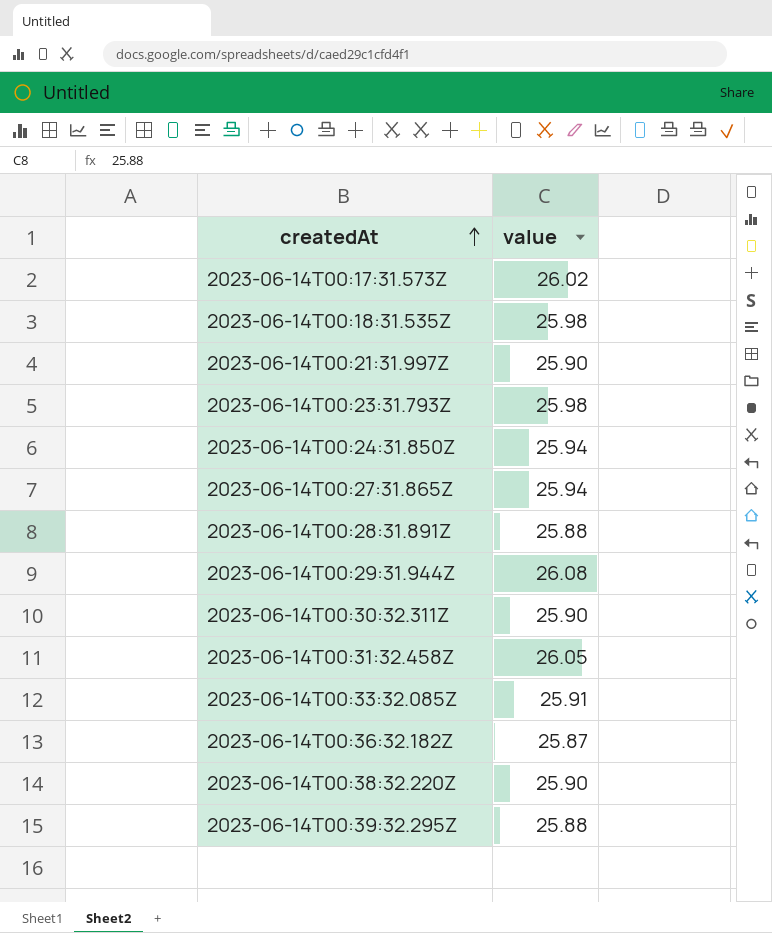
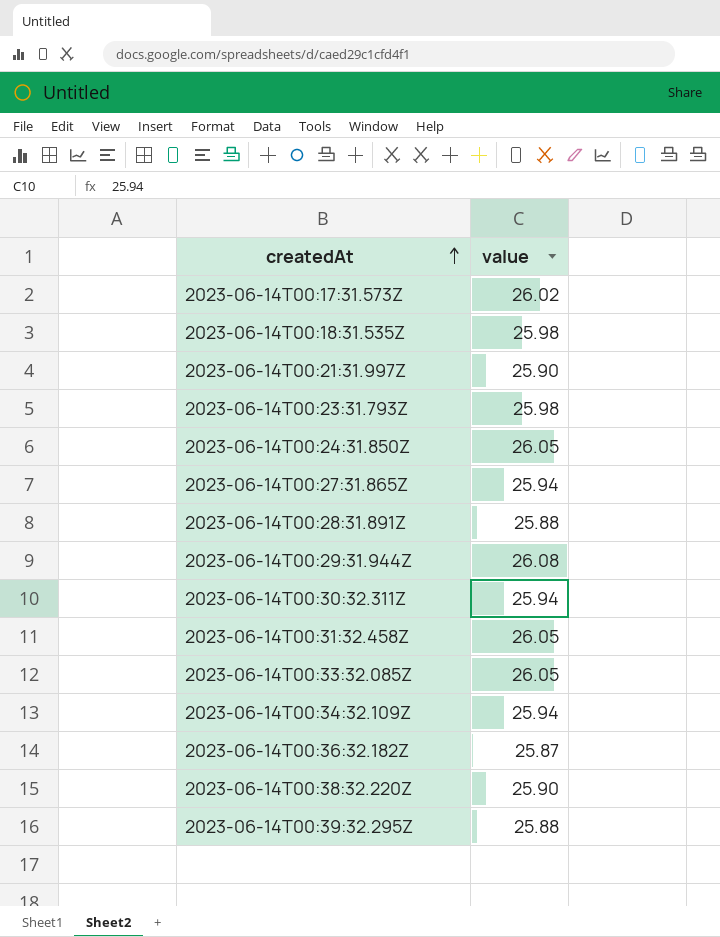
2023-06-14T00:24:31.850Z | value: 25.94 -> 26.05
2023-06-14T00:30:32.311Z | value: 25.90 -> 25.94
2023-06-14T00:33:32.085Z | value: 25.91 -> 26.05
row 2023-06-14T00:34:32.109Z: none -> 25.94

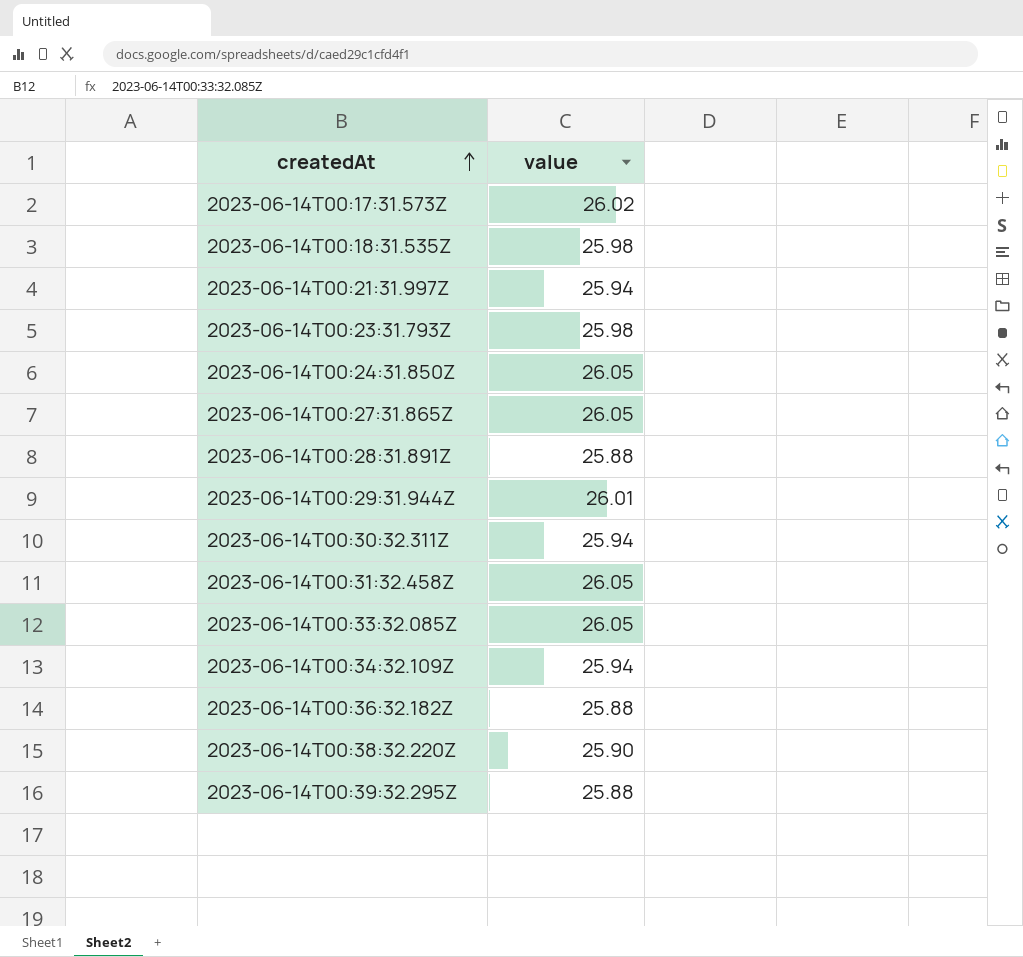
2023-06-14T00:21:31.997Z | value: 25.90 -> 25.94
2023-06-14T00:27:31.865Z | value: 25.94 -> 26.05
2023-06-14T00:29:31.944Z | value: 26.08 -> 26.01
2023-06-14T00:36:32.182Z | value: 25.87 -> 25.88

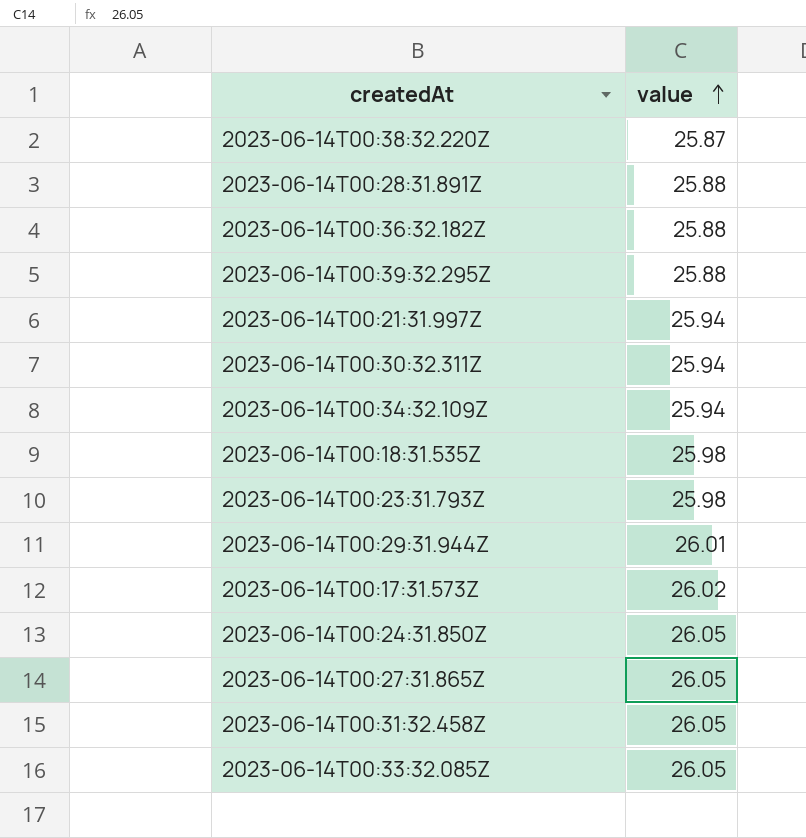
row order: createdAt ascending -> value ascending
2023-06-14T00:38:32.220Z | value: 25.90 -> 25.87

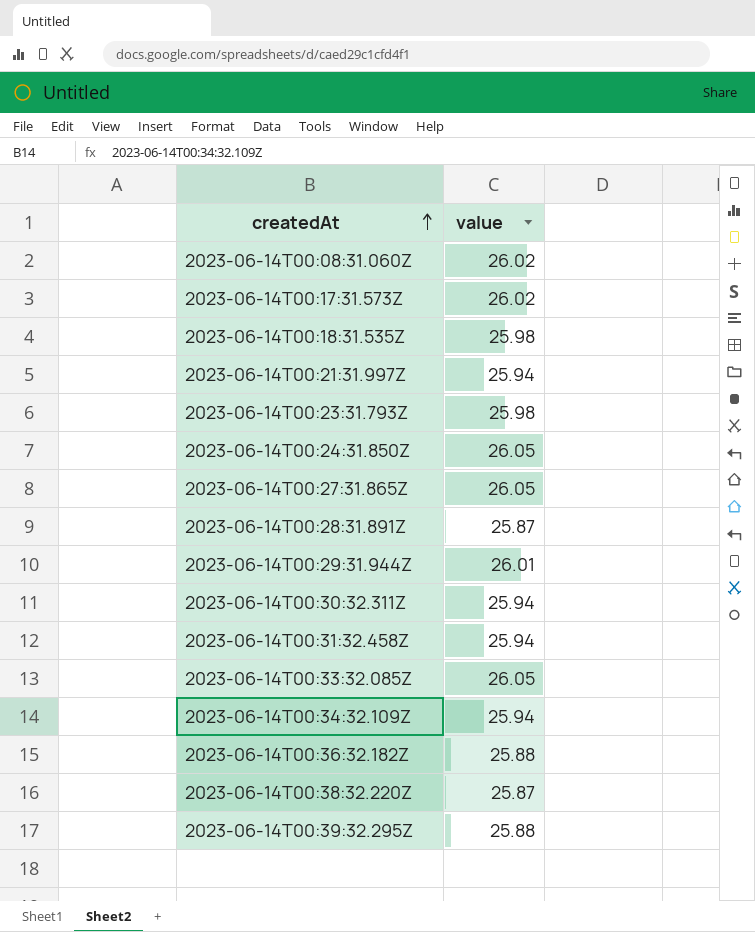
row order: value ascending -> createdAt ascending
row 2023-06-14T00:08:31.060Z: none -> 26.02
2023-06-14T00:28:31.891Z | value: 25.88 -> 25.87
2023-06-14T00:31:32.458Z | value: 26.05 -> 25.94

